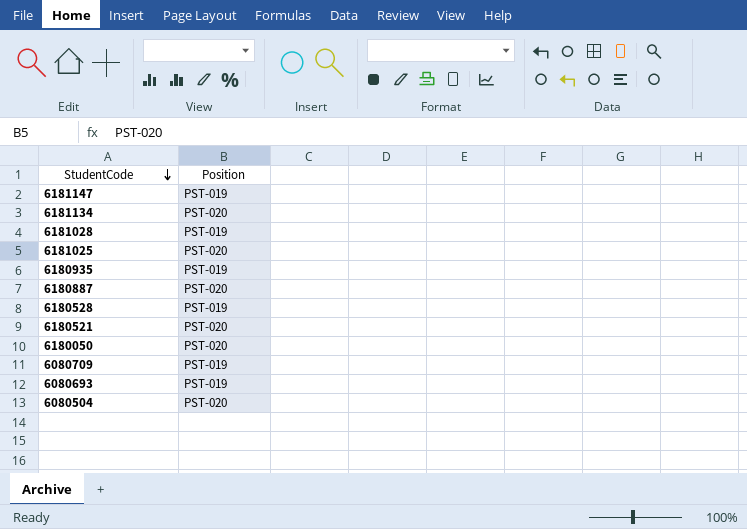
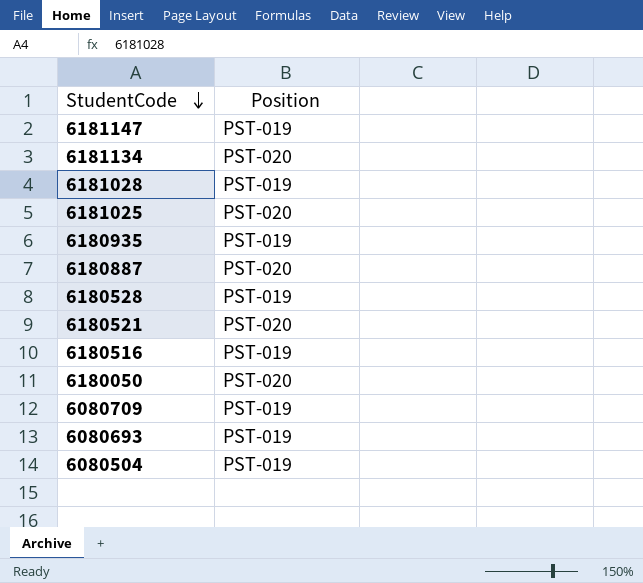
row 6180516: none -> PST-019
6080504 | Position: PST-020 -> PST-019

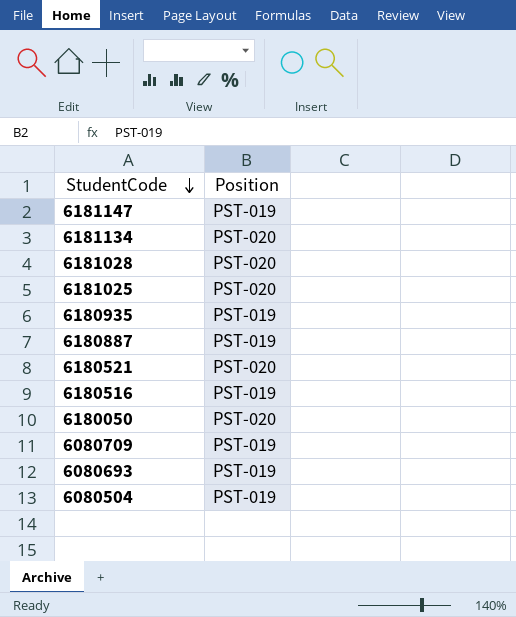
row 6180528: PST-019 -> none
6181028 | Position: PST-019 -> PST-020
6180887 | Position: PST-020 -> PST-019

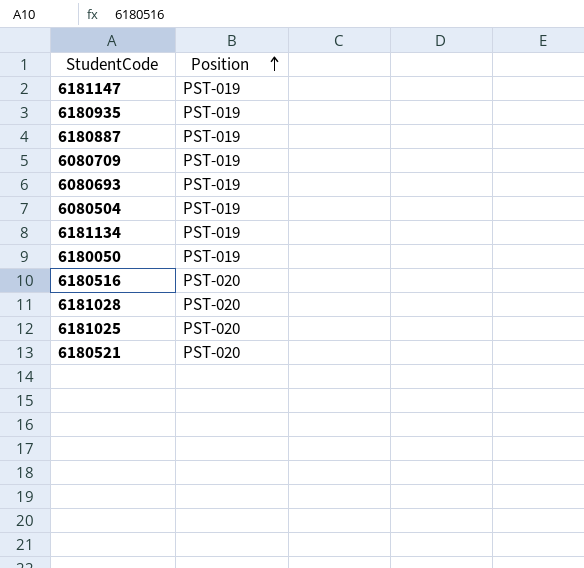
row order: StudentCode descending -> Position ascending
6181134 | Position: PST-020 -> PST-019
6180050 | Position: PST-020 -> PST-019
6180516 | Position: PST-019 -> PST-020

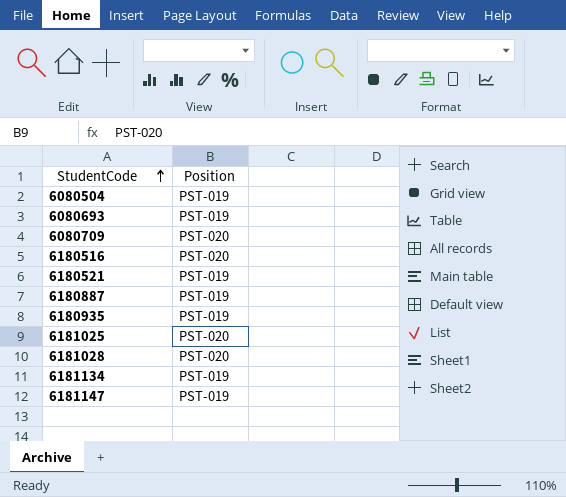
row order: Position ascending -> StudentCode ascending
row 6180050: PST-019 -> none
6080709 | Position: PST-019 -> PST-020
6180521 | Position: PST-020 -> PST-019

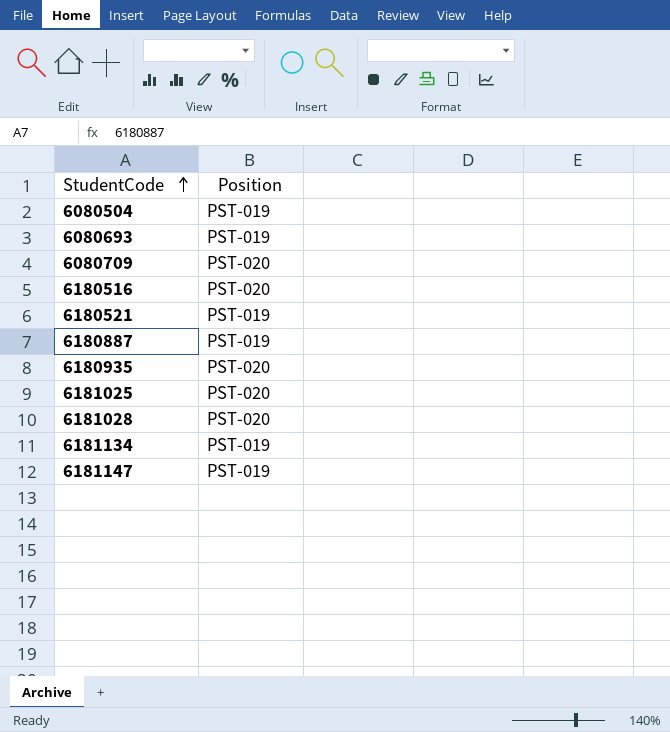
6180935 | Position: PST-019 -> PST-020

